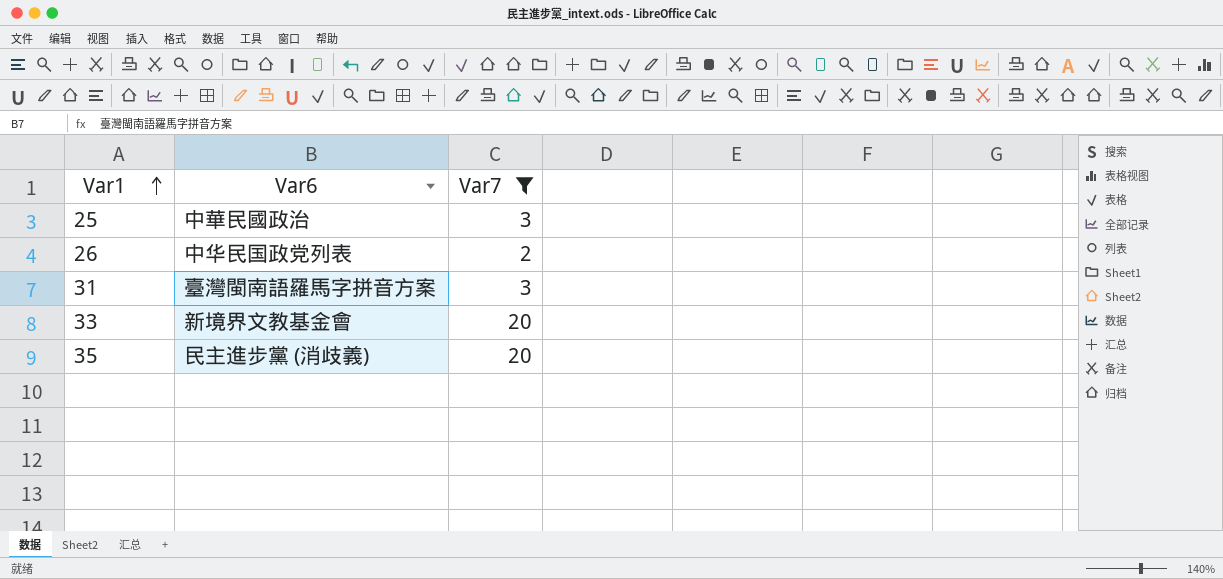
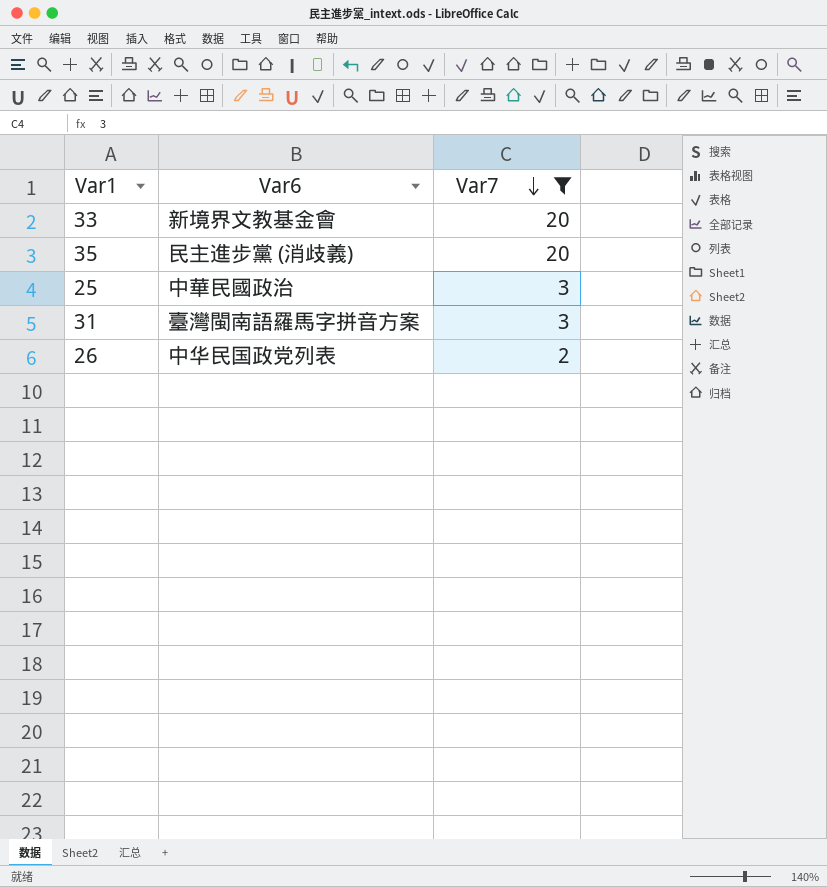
row order: Var1 ascending -> Var7 descending

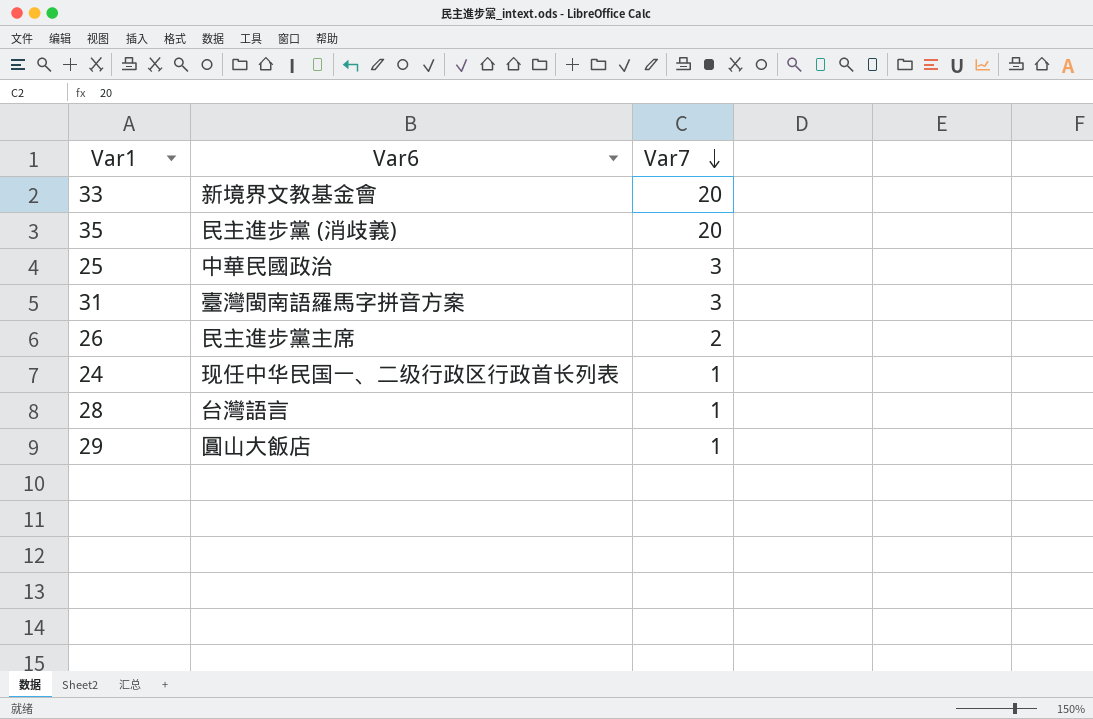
filter: Var7 != 1 -> none
26 | Var6: 中华民国政党列表 -> 民主進步黨主席

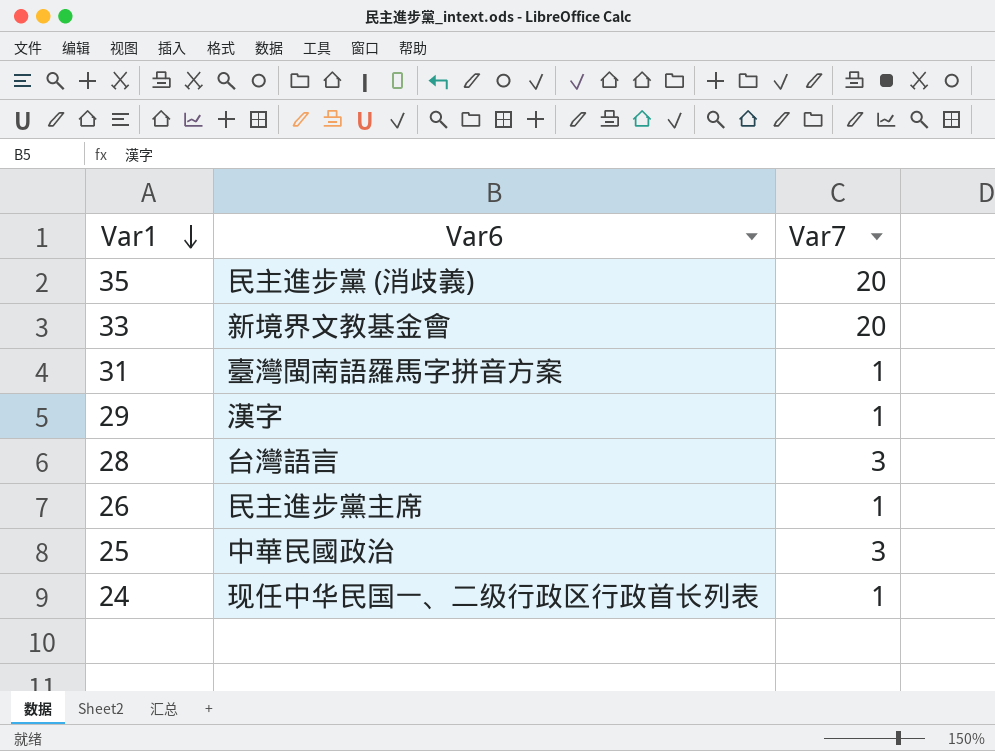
row order: Var7 descending -> Var1 descending
31 | Var7: 3 -> 1
29 | Var6: 圓山大飯店 -> 漢字
28 | Var7: 1 -> 3
26 | Var7: 2 -> 1

